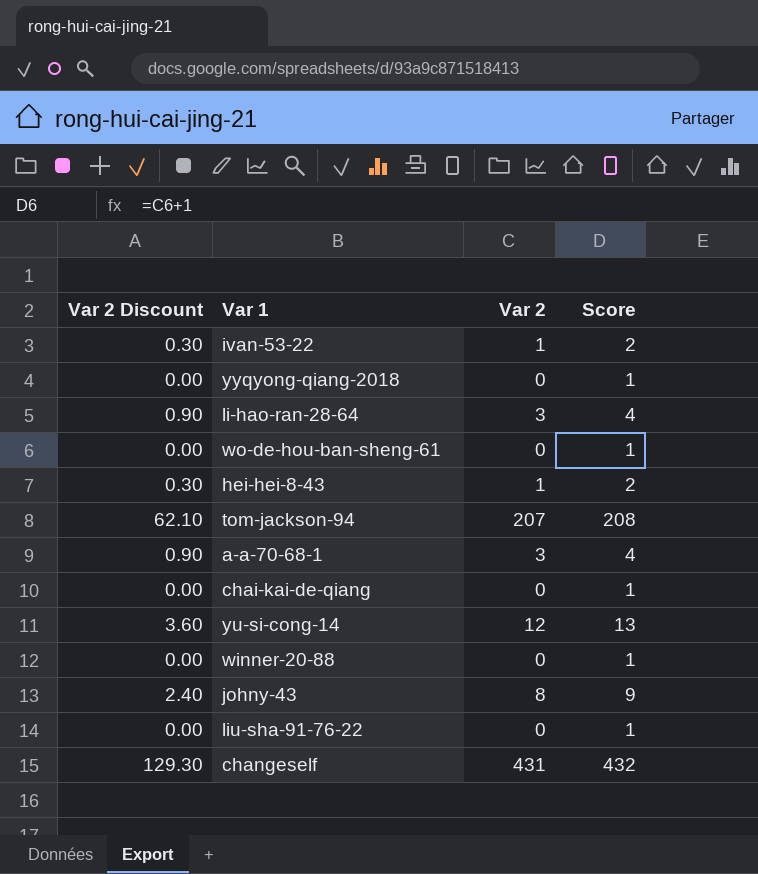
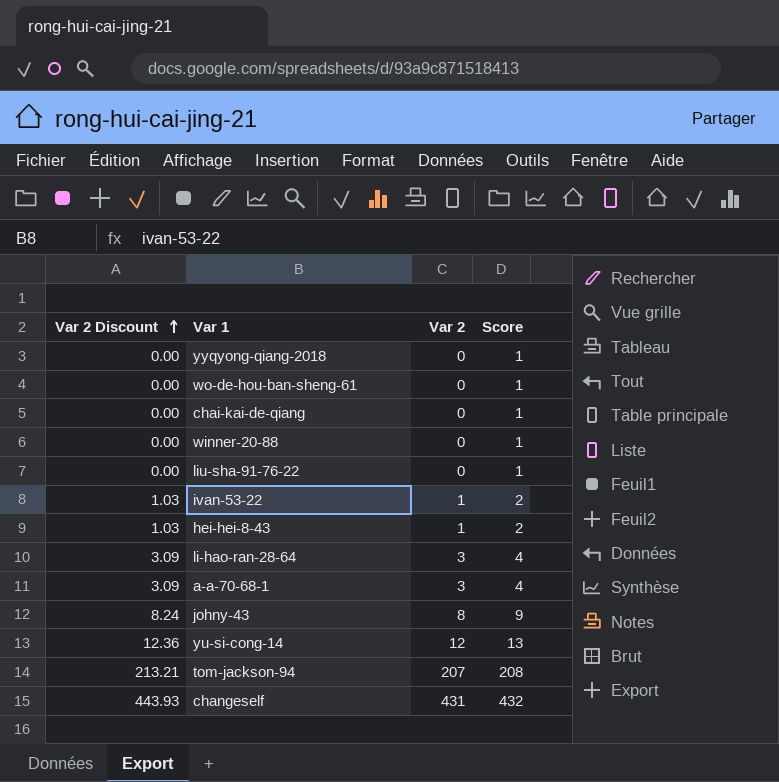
row order: none -> Var 2 Discount ascending
column Var 2 Discount | formula: [Var 2] * 0.3 -> [Var 2] * 1.03

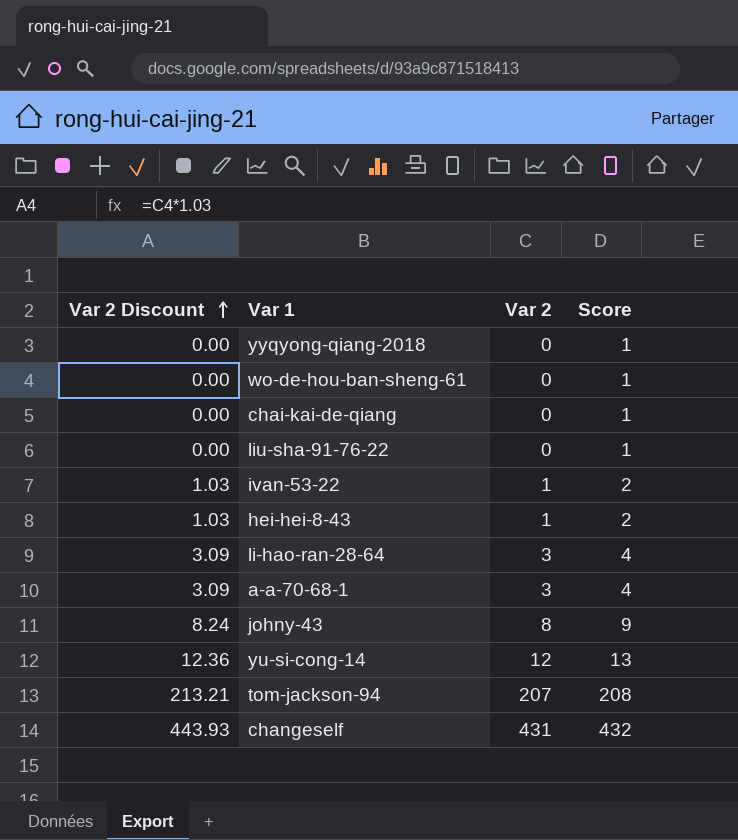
row winner-20-88: 0.00 | 0 | 1 -> none

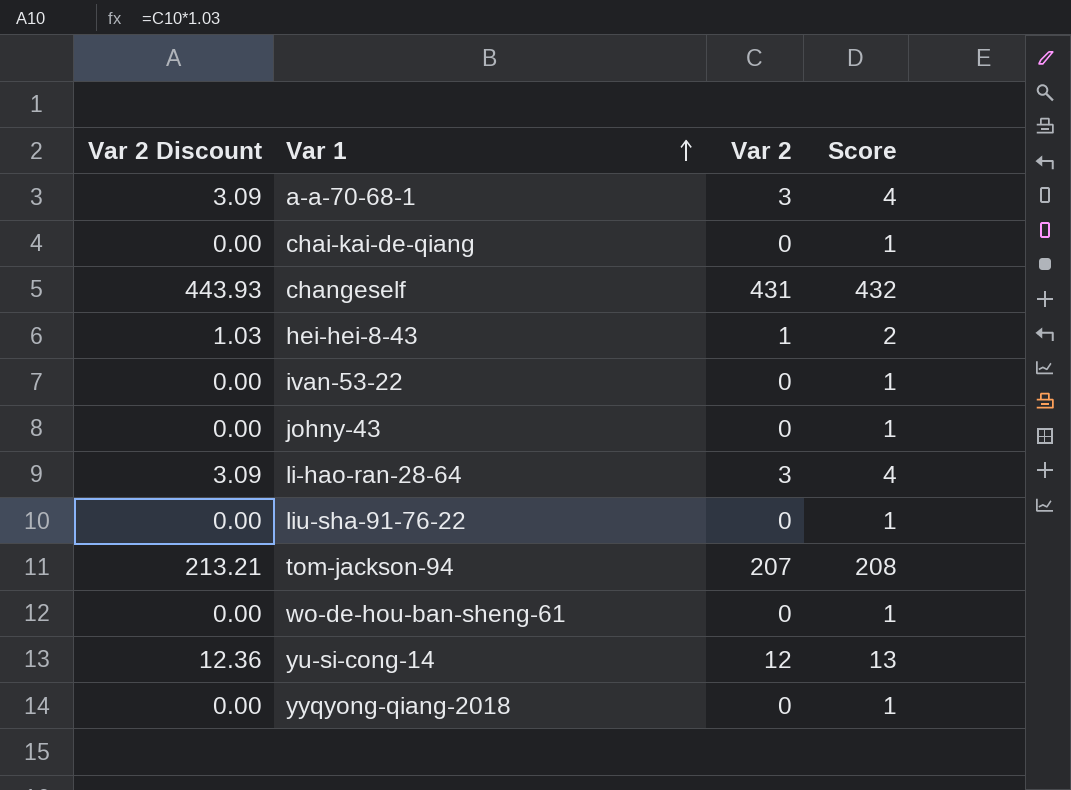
row order: Var 2 Discount ascending -> Var 1 ascending
ivan-53-22 | Var 2 Discount: 1.03 -> 0.00
ivan-53-22 | Var 2: 1 -> 0
ivan-53-22 | Score: 2 -> 1
johny-43 | Var 2 Discount: 8.24 -> 0.00
johny-43 | Var 2: 8 -> 0
johny-43 | Score: 9 -> 1

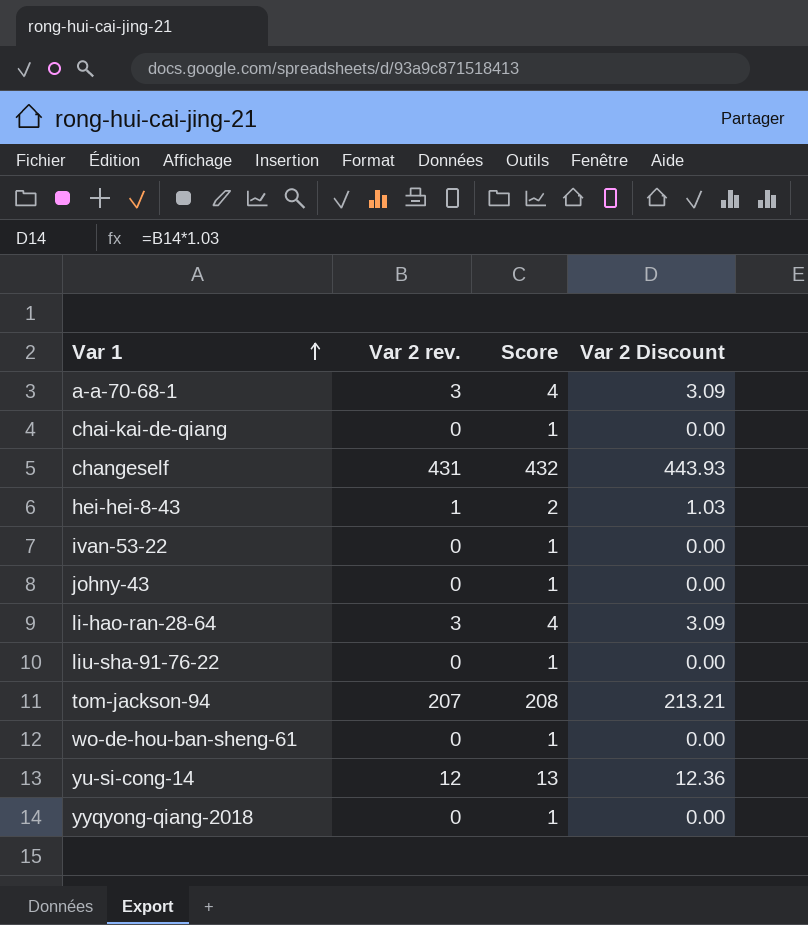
column name: Var 2 -> Var 2 rev.
column Var 2 Discount | position: 1 -> 4

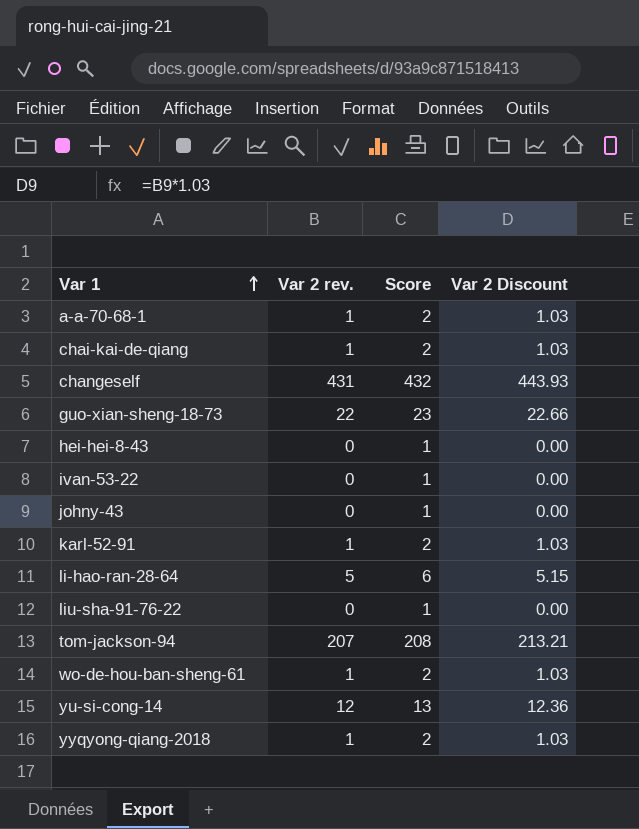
a-a-70-68-1 | Var 2 rev.: 3 -> 1
a-a-70-68-1 | Score: 4 -> 2
a-a-70-68-1 | Var 2 Discount: 3.09 -> 1.03
chai-kai-de-qiang | Var 2 rev.: 0 -> 1
chai-kai-de-qiang | Score: 1 -> 2
chai-kai-de-qiang | Var 2 Discount: 0.00 -> 1.03
row guo-xian-sheng-18-73: none -> 22 | 23 | 22.66
hei-hei-8-43 | Var 2 rev.: 1 -> 0
hei-hei-8-43 | Score: 2 -> 1
hei-hei-8-43 | Var 2 Discount: 1.03 -> 0.00
row karl-52-91: none -> 1 | 2 | 1.03
li-hao-ran-28-64 | Var 2 rev.: 3 -> 5
li-hao-ran-28-64 | Score: 4 -> 6
li-hao-ran-28-64 | Var 2 Discount: 3.09 -> 5.15
wo-de-hou-ban-sheng-61 | Var 2 rev.: 0 -> 1
wo-de-hou-ban-sheng-61 | Score: 1 -> 2
wo-de-hou-ban-sheng-61 | Var 2 Discount: 0.00 -> 1.03
yyqyong-qiang-2018 | Var 2 rev.: 0 -> 1
yyqyong-qiang-2018 | Score: 1 -> 2
yyqyong-qiang-2018 | Var 2 Discount: 0.00 -> 1.03

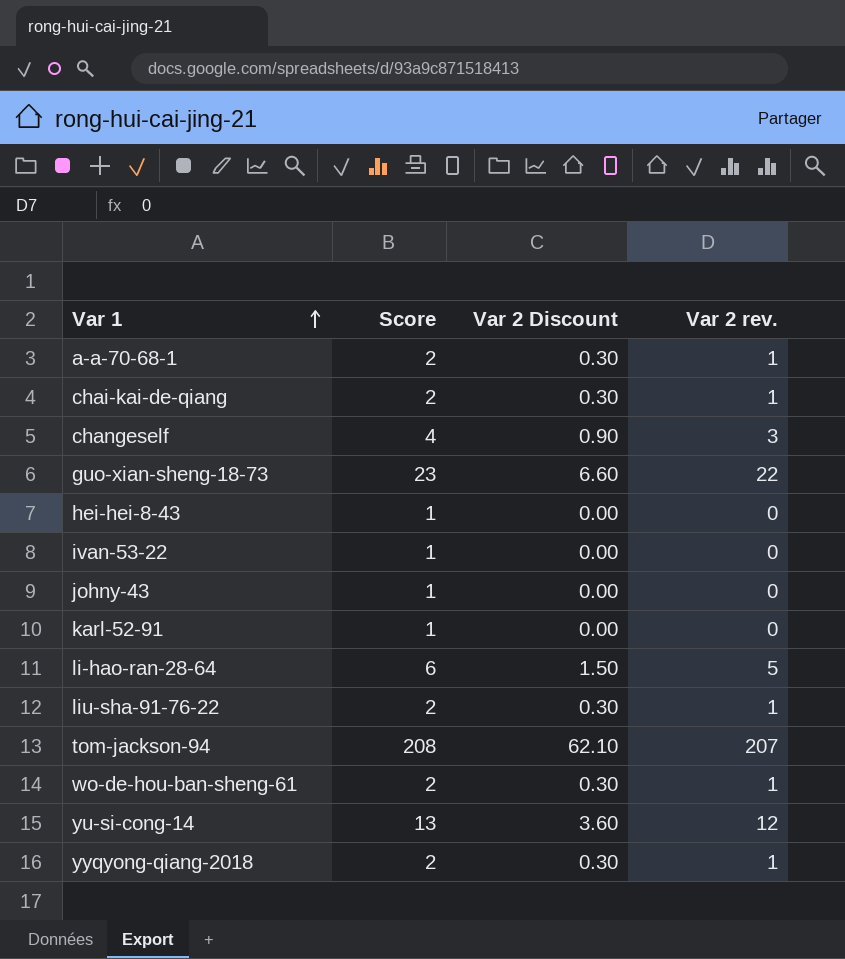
column Var 2 Discount | formula: [Var 2 rev.] * 1.03 -> [Var 2 rev.] * 0.3
column Var 2 rev. | position: 2 -> 4
changeself | Score: 432 -> 4
changeself | Var 2 rev.: 431 -> 3
karl-52-91 | Score: 2 -> 1
karl-52-91 | Var 2 rev.: 1 -> 0
liu-sha-91-76-22 | Score: 1 -> 2
liu-sha-91-76-22 | Var 2 rev.: 0 -> 1

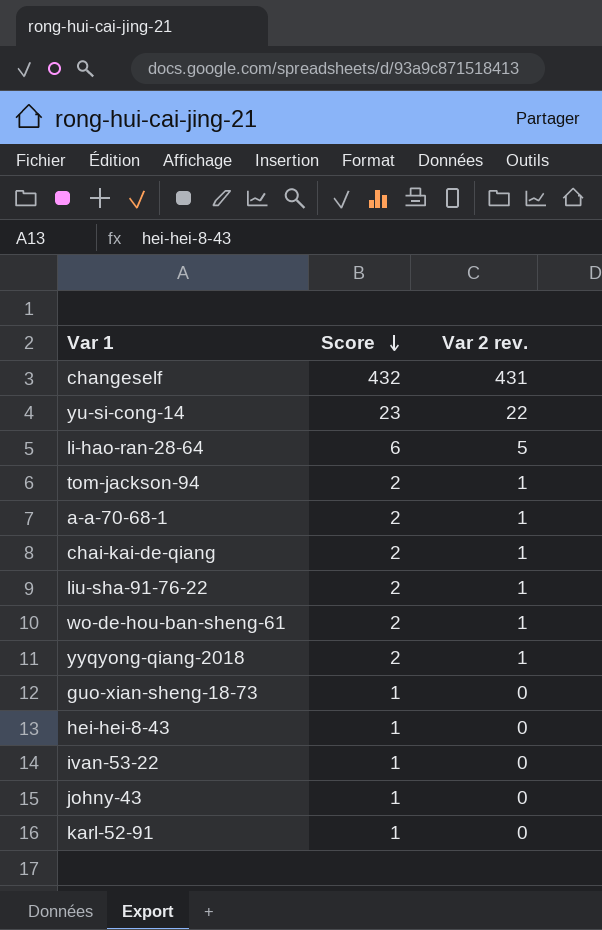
row order: Var 1 ascending -> Score descending
column Var 2 Discount | formula: [Var 2 rev.] * 0.3 -> none
changeself | Score: 4 -> 432
changeself | Var 2 rev.: 3 -> 431
yu-si-cong-14 | Score: 13 -> 23
yu-si-cong-14 | Var 2 rev.: 12 -> 22
tom-jackson-94 | Score: 208 -> 2
tom-jackson-94 | Var 2 rev.: 207 -> 1
guo-xian-sheng-18-73 | Score: 23 -> 1
guo-xian-sheng-18-73 | Var 2 rev.: 22 -> 0

